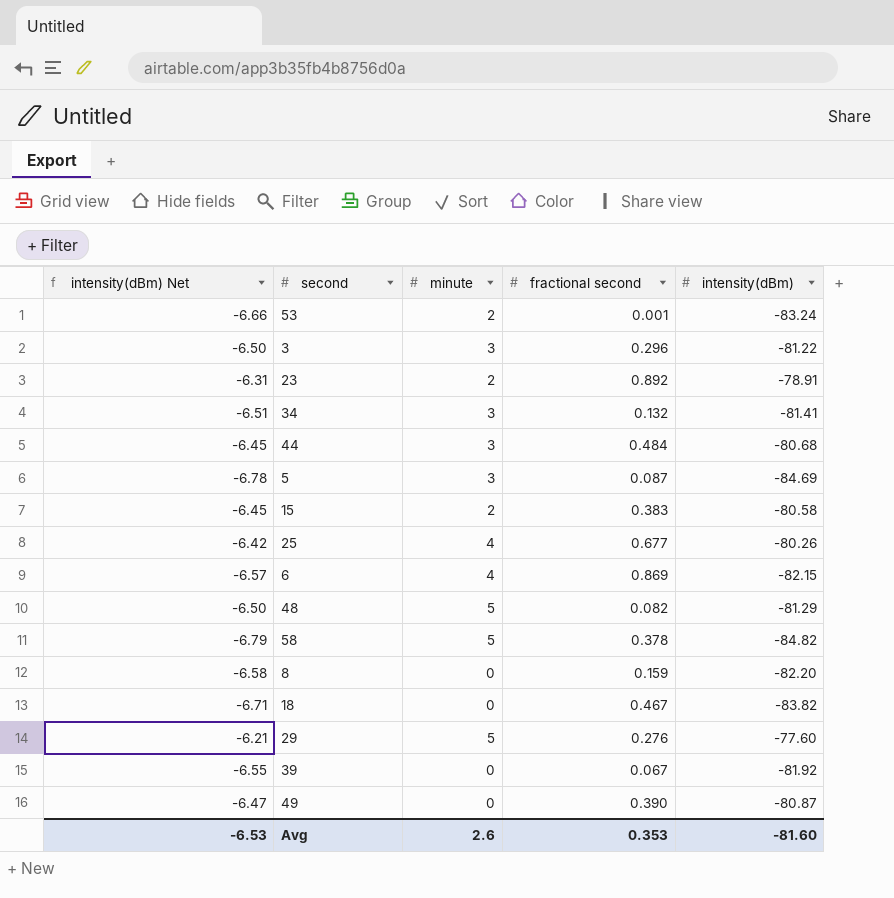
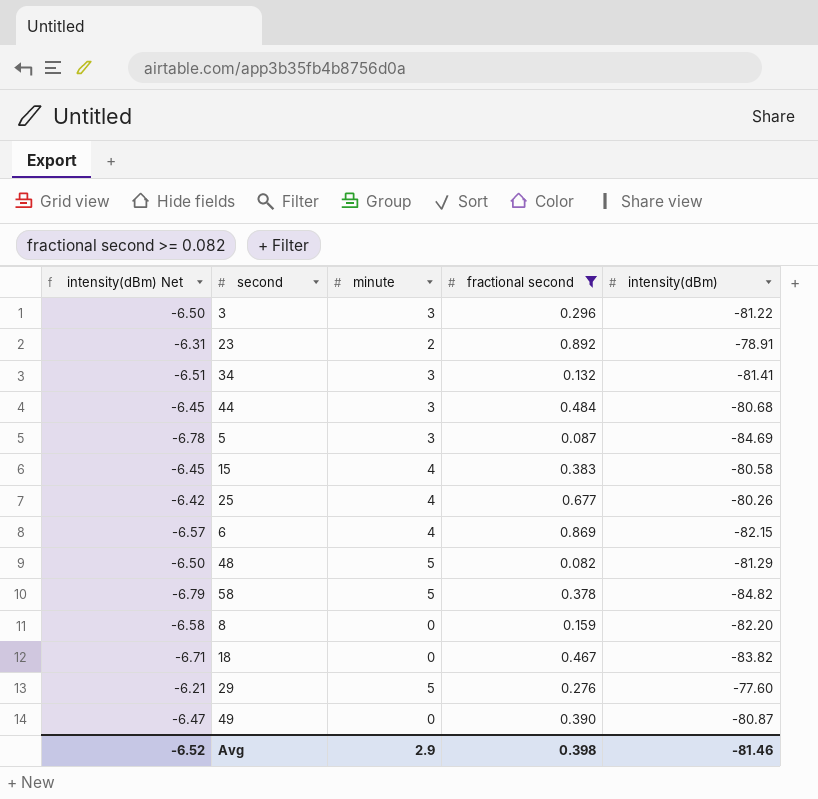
filter: none -> fractional second >= 0.082
15 | minute: 2 -> 4
Avg | intensity(dBm) Net: -6.53 -> -6.52
Avg | minute: 2.6 -> 2.9
Avg | fractional second: 0.353 -> 0.398
Avg | intensity(dBm): -81.60 -> -81.46

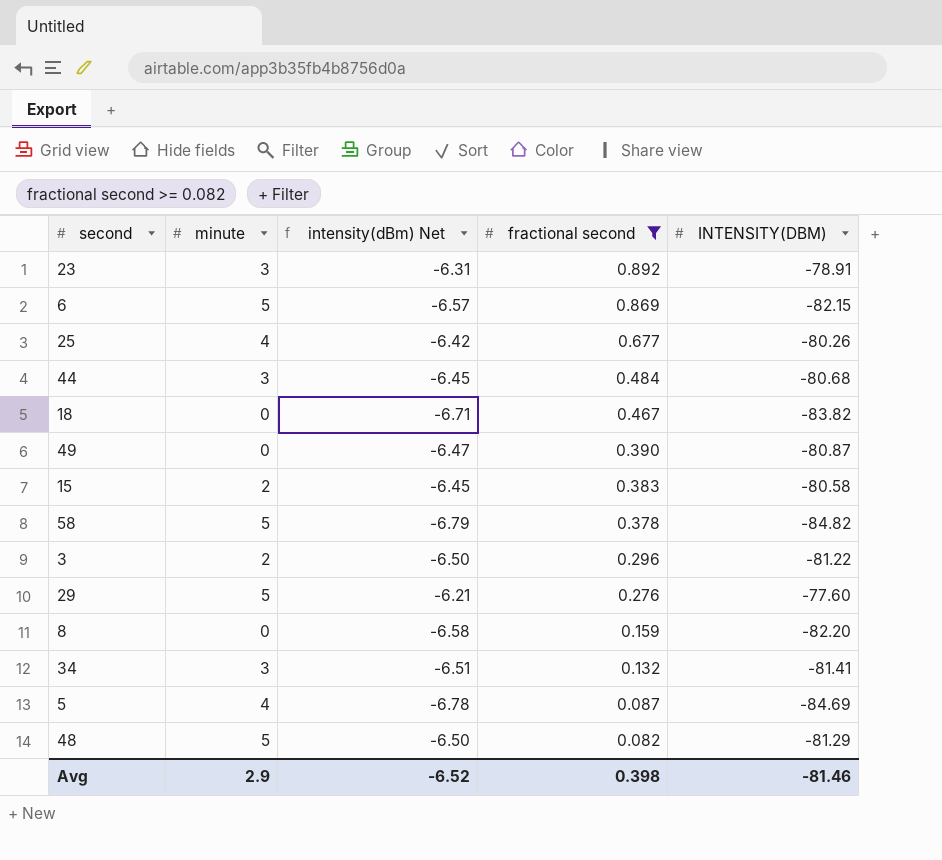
row order: none -> fractional second descending
column intensity(dBm) Net | position: 1 -> 3
column name: intensity(dBm) -> INTENSITY(DBM)
23 | minute: 2 -> 3
6 | minute: 4 -> 5
15 | minute: 4 -> 2
3 | minute: 3 -> 2
5 | minute: 3 -> 4

